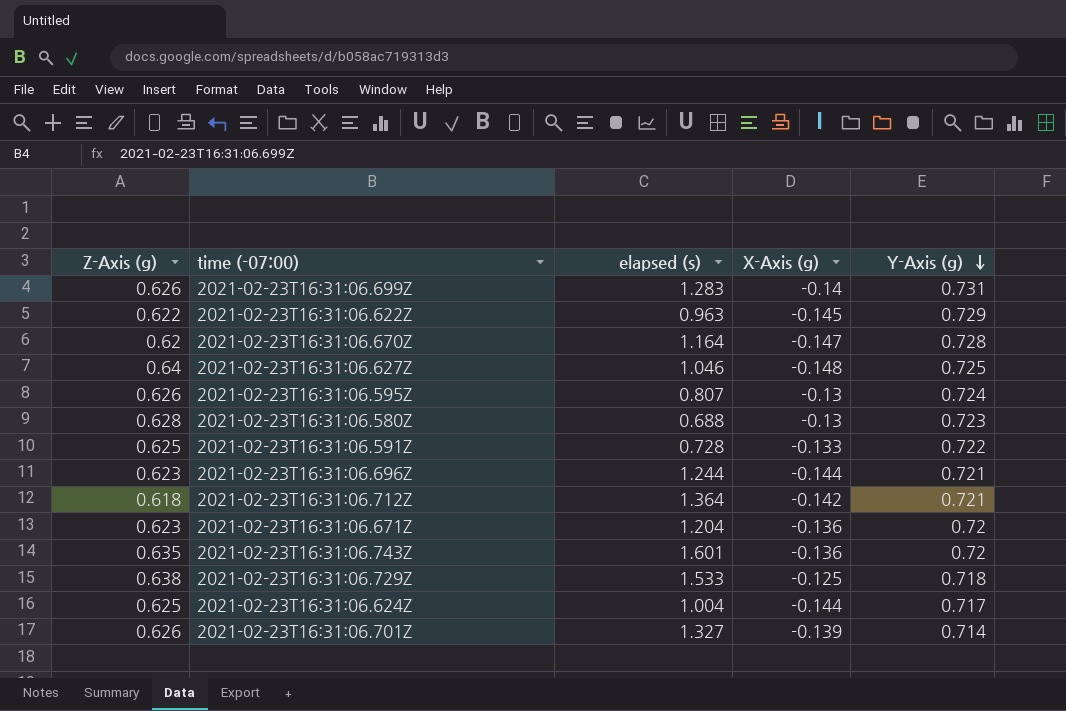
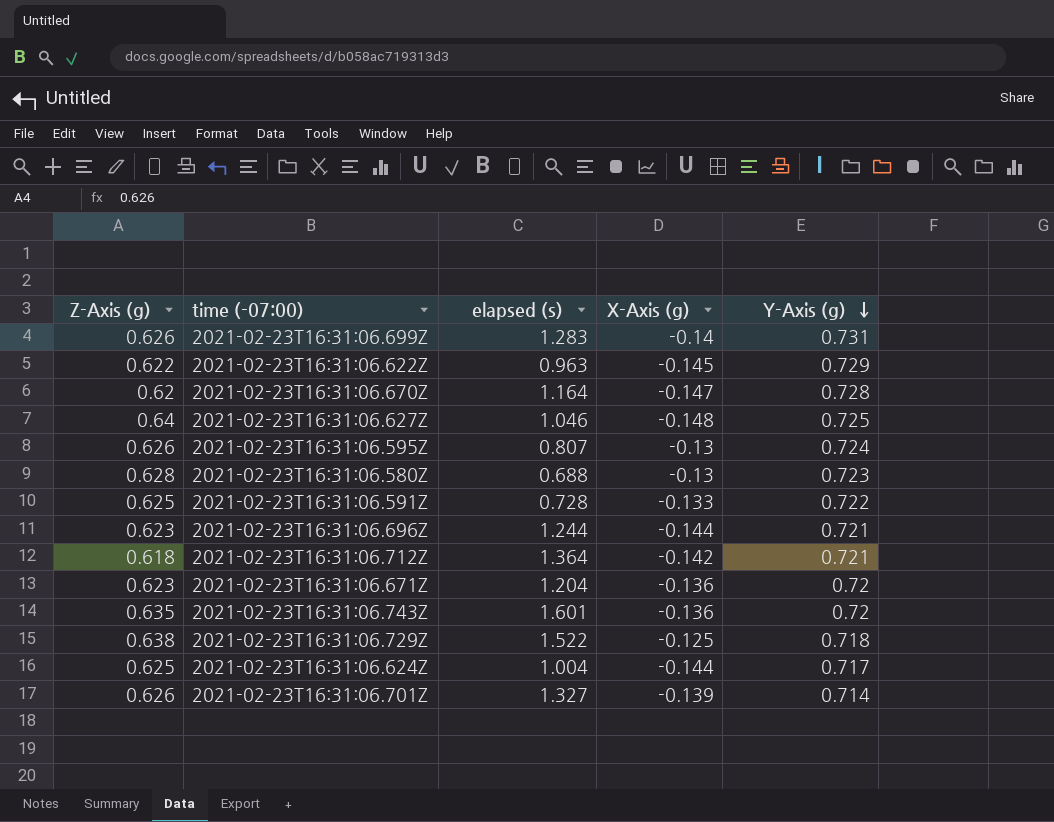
2021-02-23T16:31:06.729Z | elapsed (s): 1.533 -> 1.522

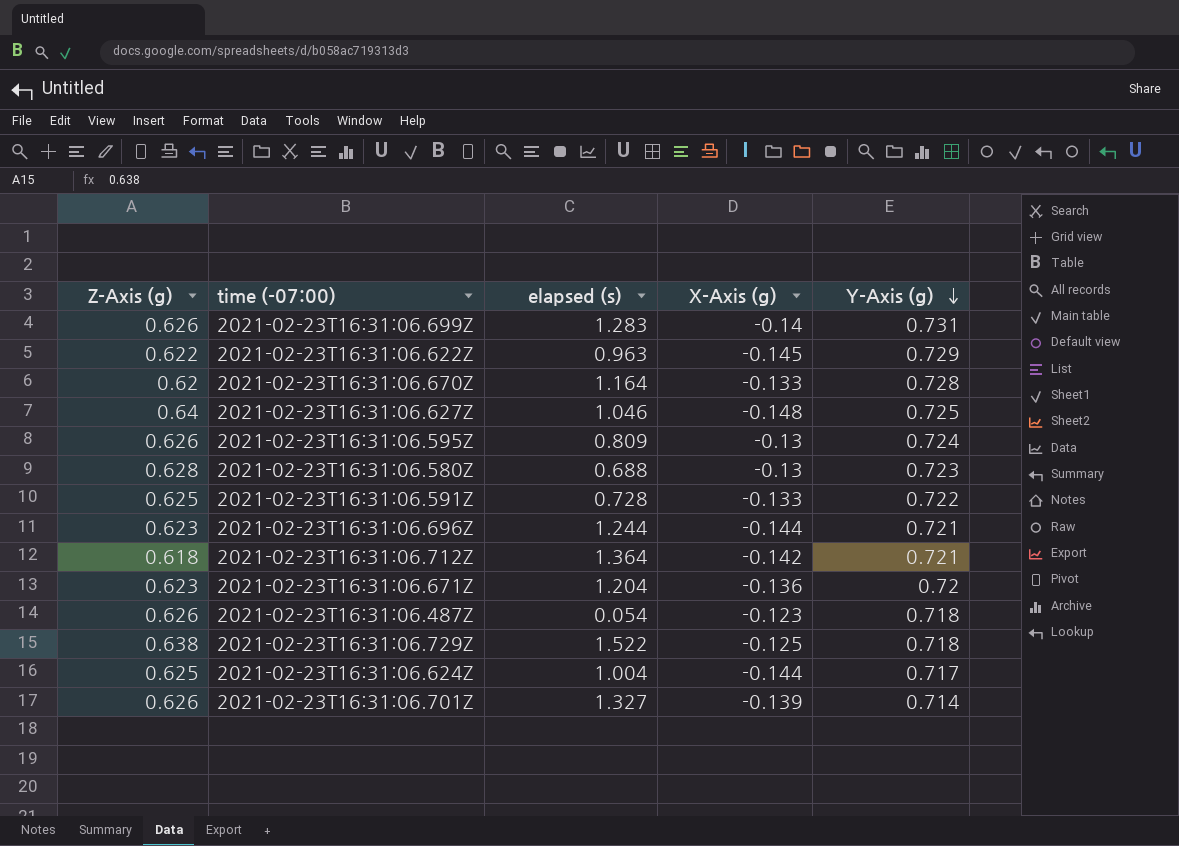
row 2021-02-23T16:31:06.743Z: 0.635 | 1.601 | -0.136 | 0.72 -> none
2021-02-23T16:31:06.670Z | X-Axis (g): -0.147 -> -0.133
2021-02-23T16:31:06.595Z | elapsed (s): 0.807 -> 0.809
row 2021-02-23T16:31:06.487Z: none -> 0.626 | 0.054 | -0.123 | 0.718

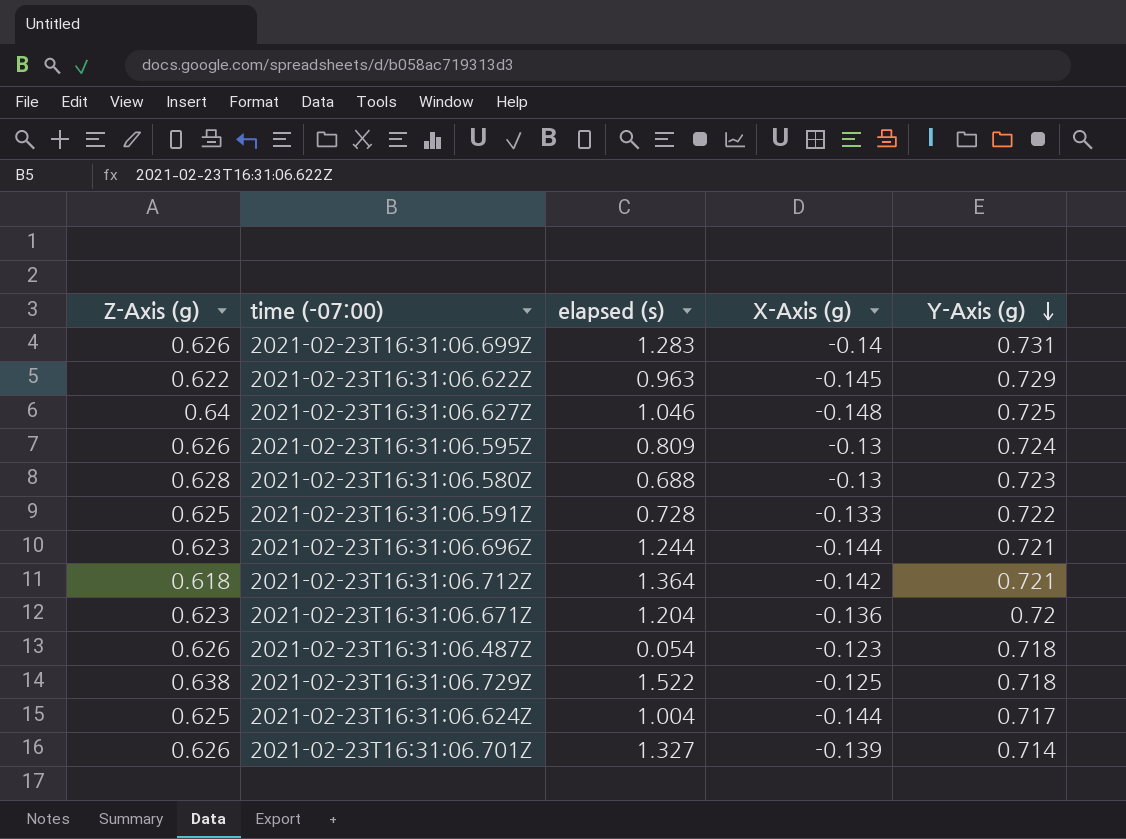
row 2021-02-23T16:31:06.670Z: 0.62 | 1.164 | -0.133 | 0.728 -> none

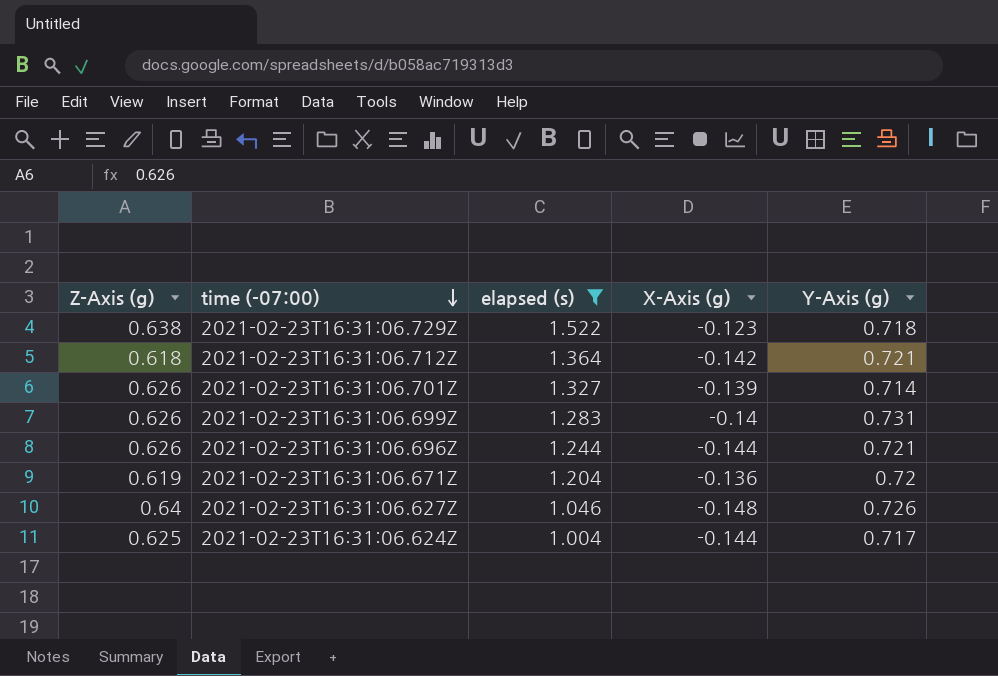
filter: none -> elapsed (s) >= 1.004
row order: Y-Axis (g) descending -> time (-07:00) descending
2021-02-23T16:31:06.729Z | X-Axis (g): -0.125 -> -0.123
2021-02-23T16:31:06.696Z | Z-Axis (g): 0.623 -> 0.626
2021-02-23T16:31:06.671Z | Z-Axis (g): 0.623 -> 0.619
2021-02-23T16:31:06.627Z | Y-Axis (g): 0.725 -> 0.726

